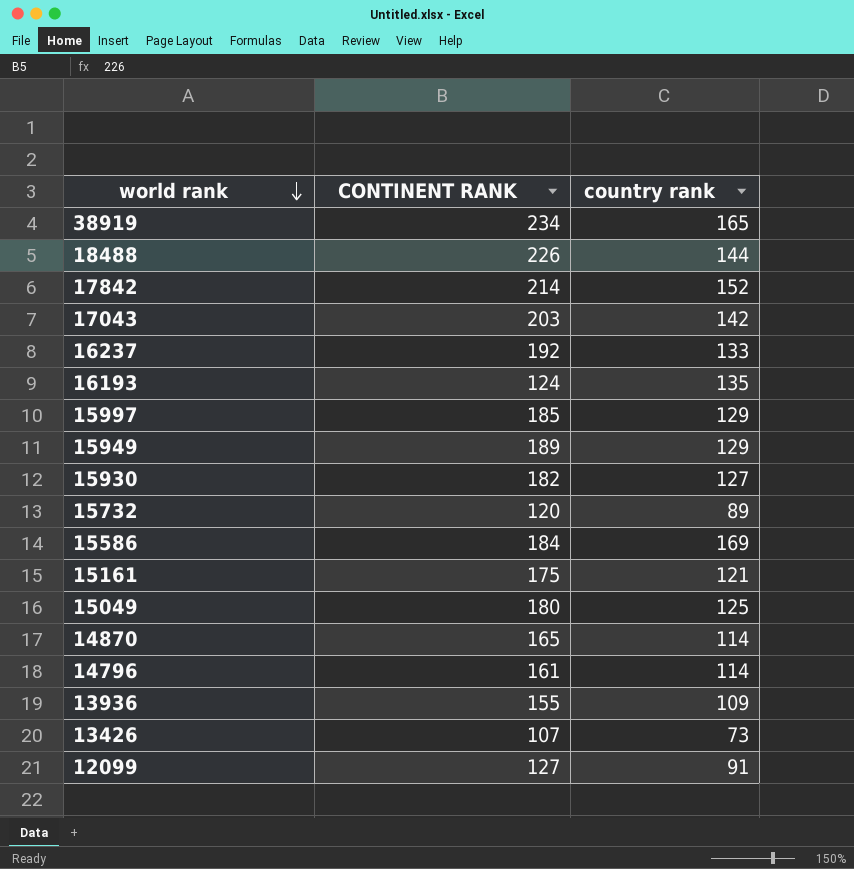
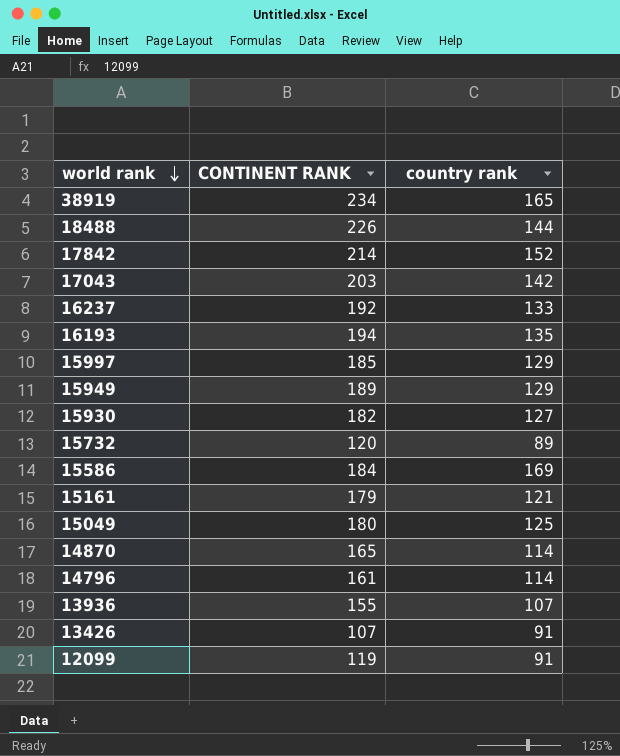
16193 | CONTINENT RANK: 124 -> 194
15161 | CONTINENT RANK: 175 -> 179
13936 | country rank: 109 -> 107
13426 | country rank: 73 -> 91
12099 | CONTINENT RANK: 127 -> 119

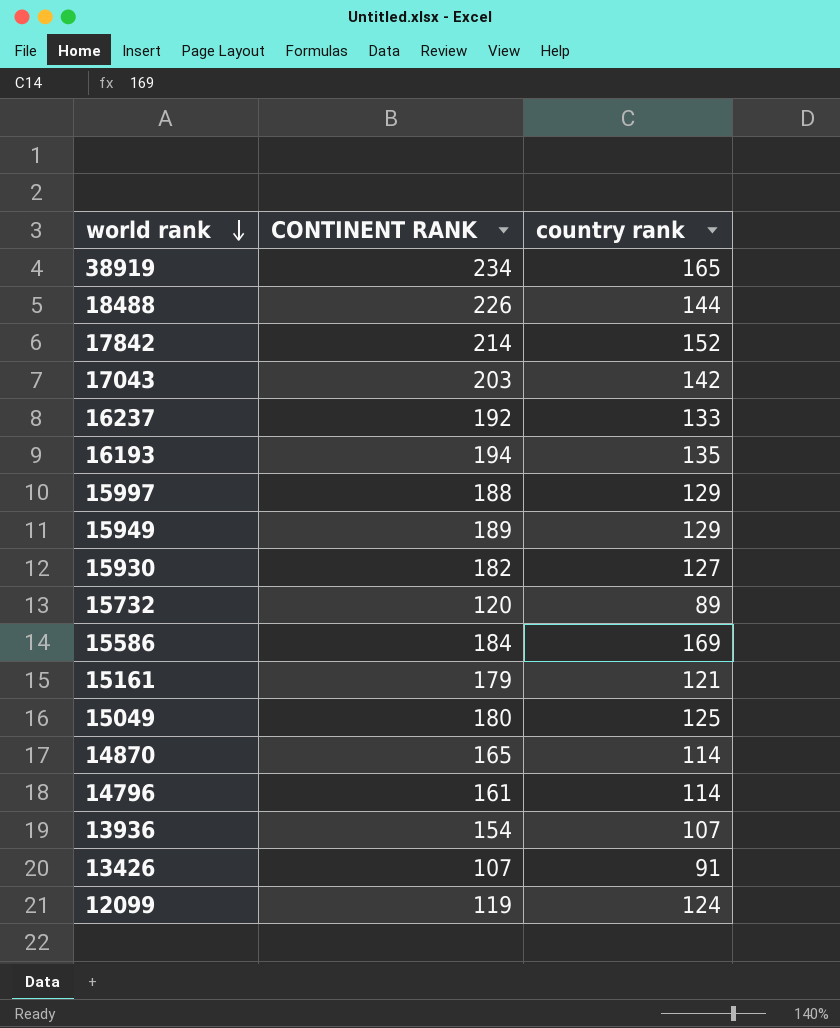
15997 | CONTINENT RANK: 185 -> 188
13936 | CONTINENT RANK: 155 -> 154
12099 | country rank: 91 -> 124

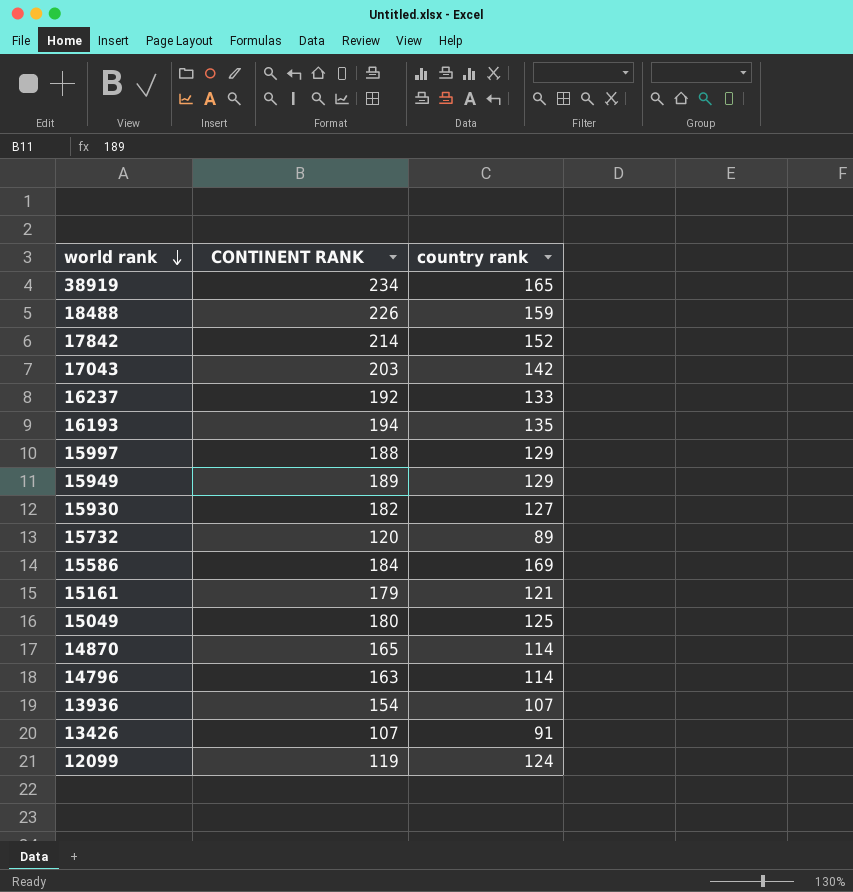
18488 | country rank: 144 -> 159
14796 | CONTINENT RANK: 161 -> 163

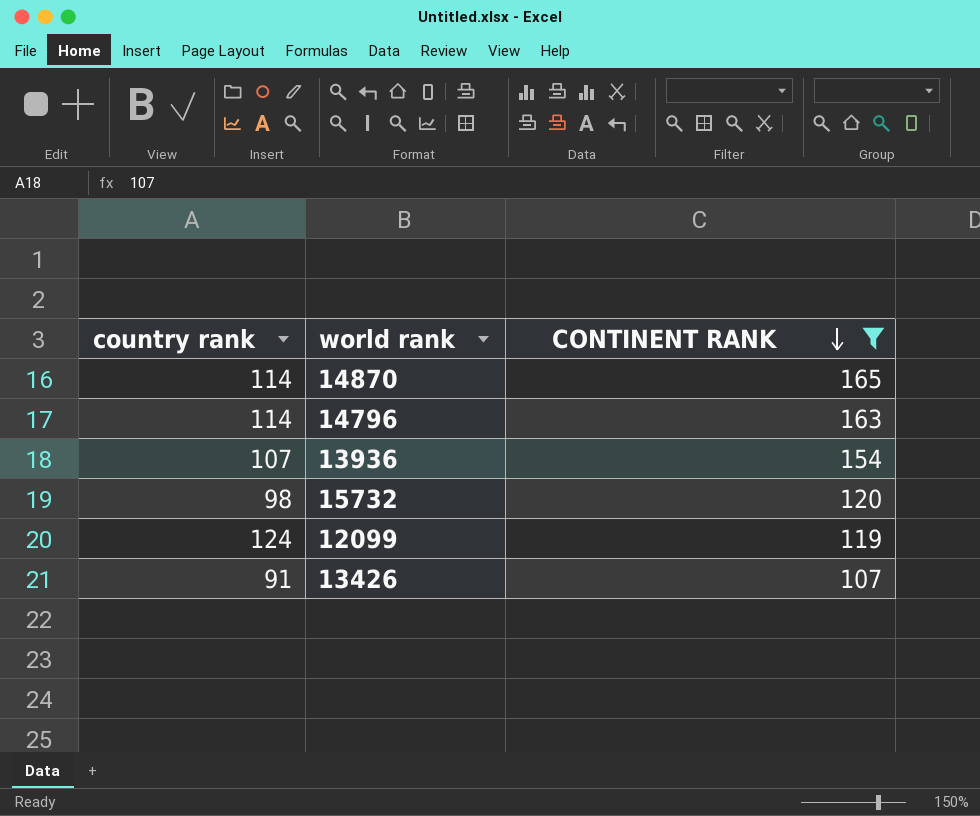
filter: none -> CONTINENT RANK <= 165
row order: world rank descending -> CONTINENT RANK descending
column country rank | position: 3 -> 1
15732 | country rank: 89 -> 98

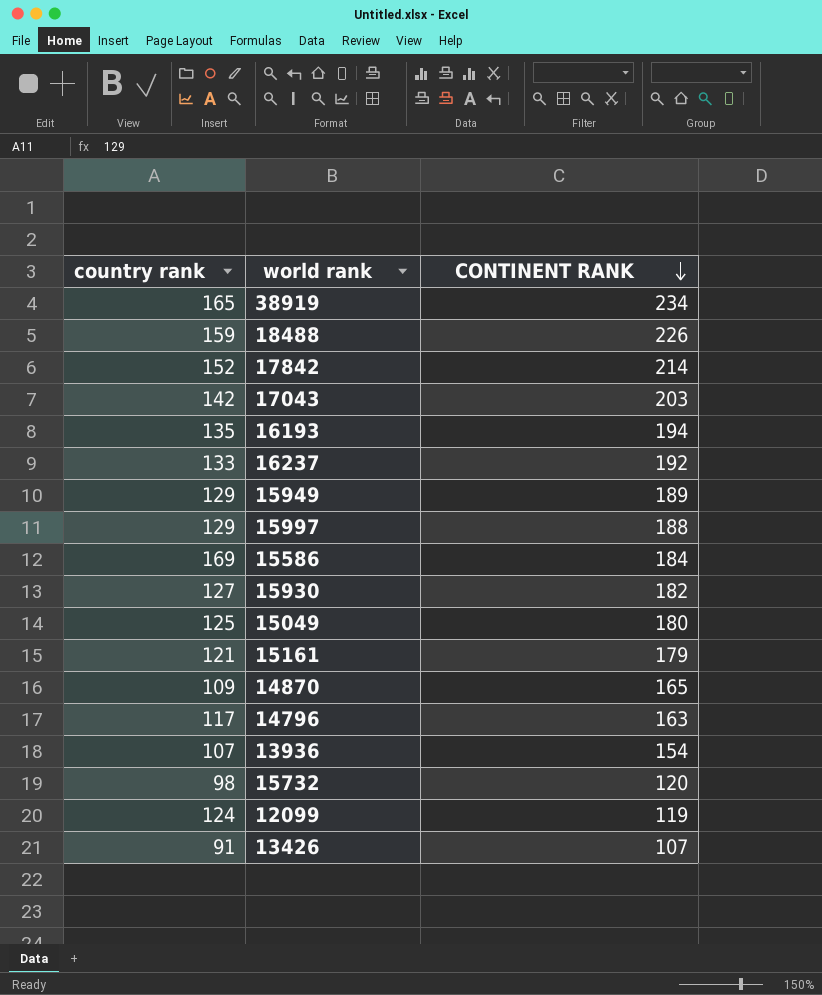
filter: CONTINENT RANK <= 165 -> none
14870 | country rank: 114 -> 109
14796 | country rank: 114 -> 117

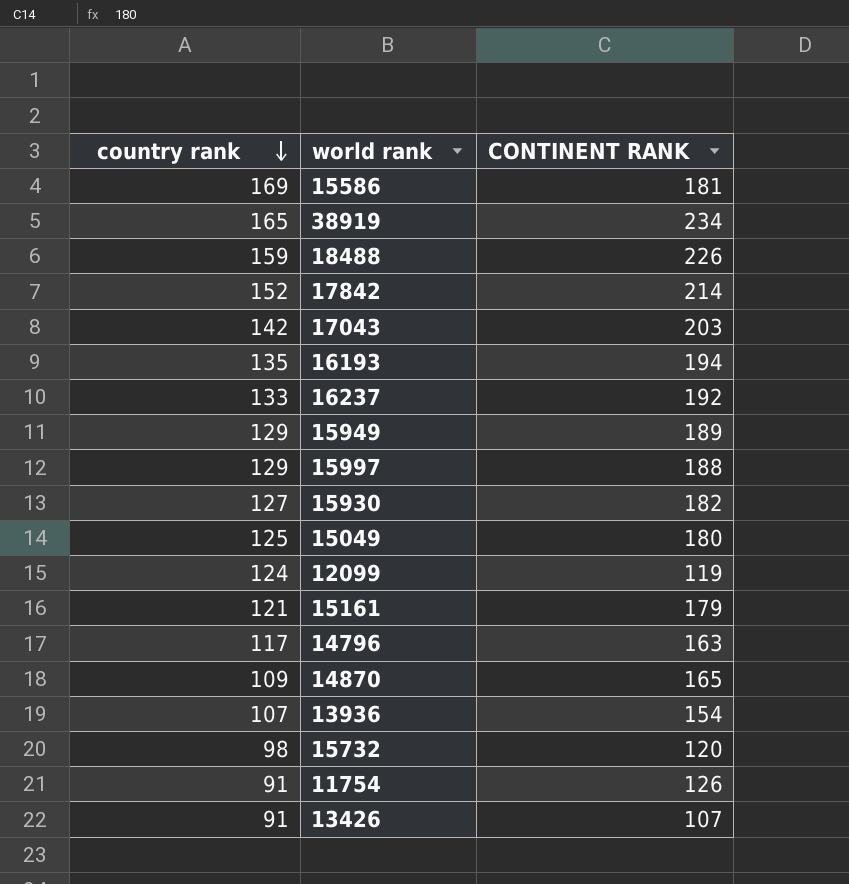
row order: CONTINENT RANK descending -> country rank descending
15586 | CONTINENT RANK: 184 -> 181
row 11754: none -> 91 | 126

